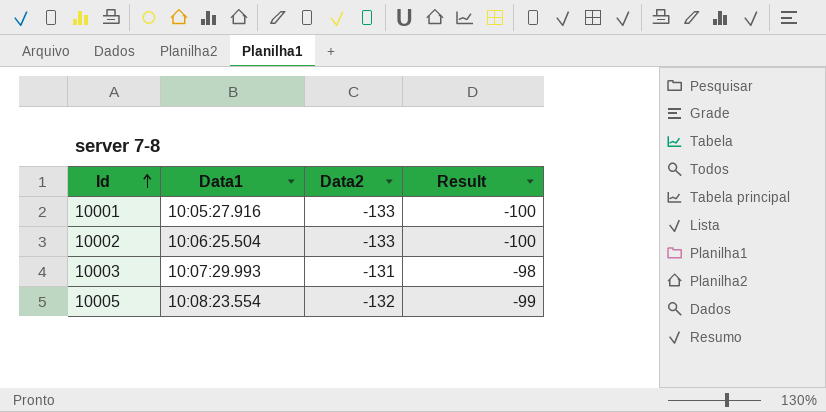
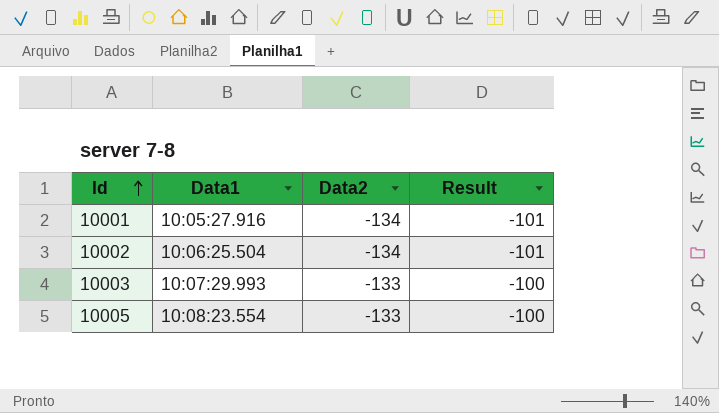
10001 | Data2: -133 -> -134
10001 | Result: -100 -> -101
10002 | Data2: -133 -> -134
10002 | Result: -100 -> -101
10003 | Data2: -131 -> -133
10003 | Result: -98 -> -100
10005 | Data2: -132 -> -133
10005 | Result: -99 -> -100

